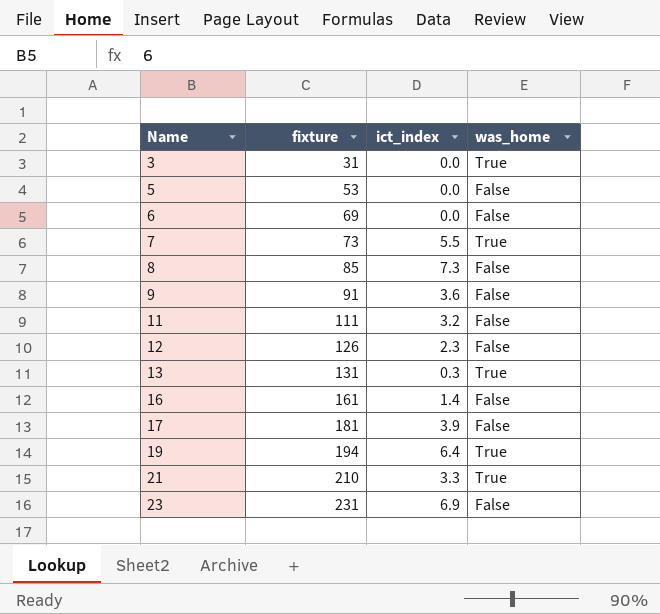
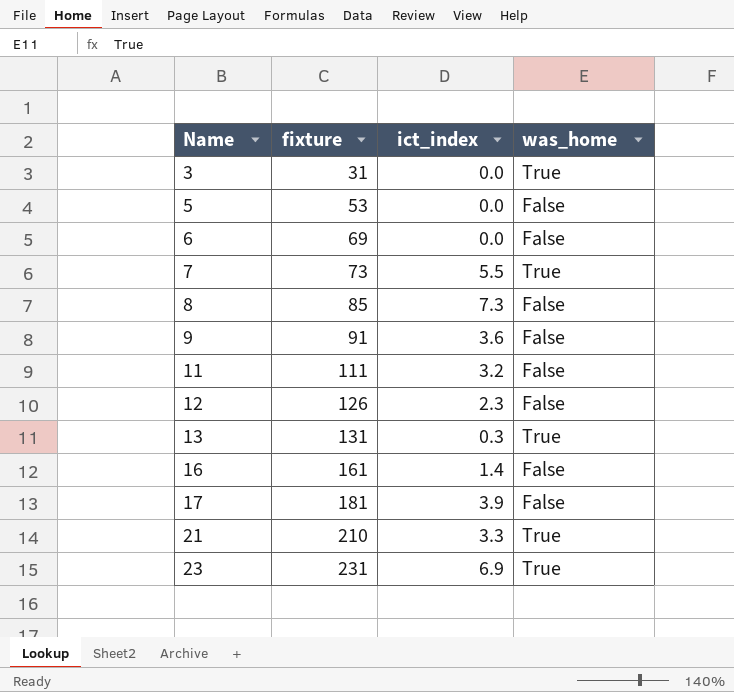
row 19: 194 | 6.4 | True -> none
23 | was_home: False -> True

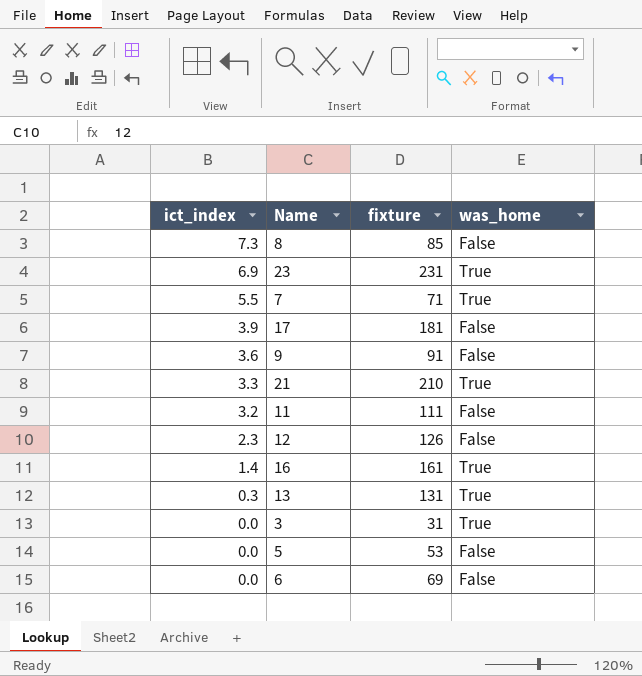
row order: Name ascending -> ict_index descending
column ict_index | position: 3 -> 1
7 | fixture: 73 -> 71
16 | was_home: False -> True

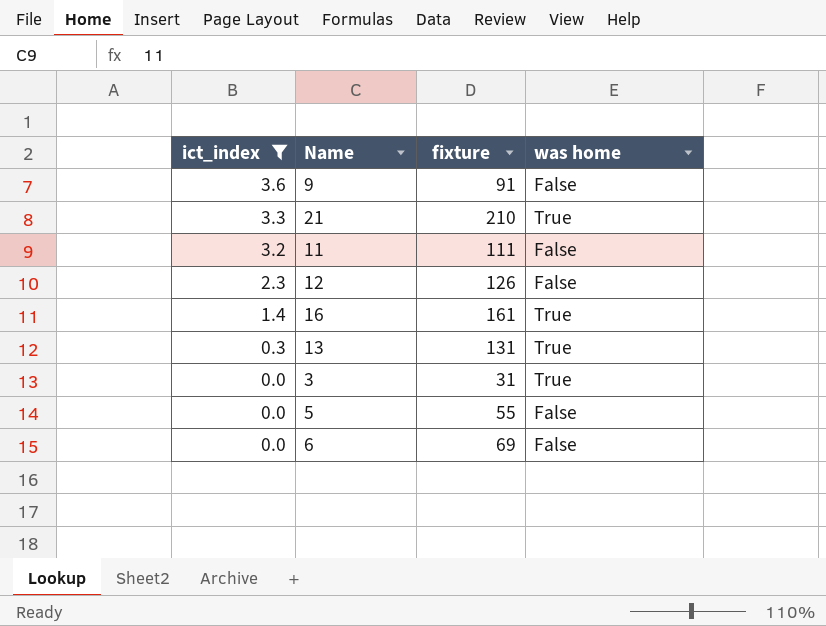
filter: none -> ict_index <= 3.6
column name: was_home -> was home
5 | fixture: 53 -> 55

